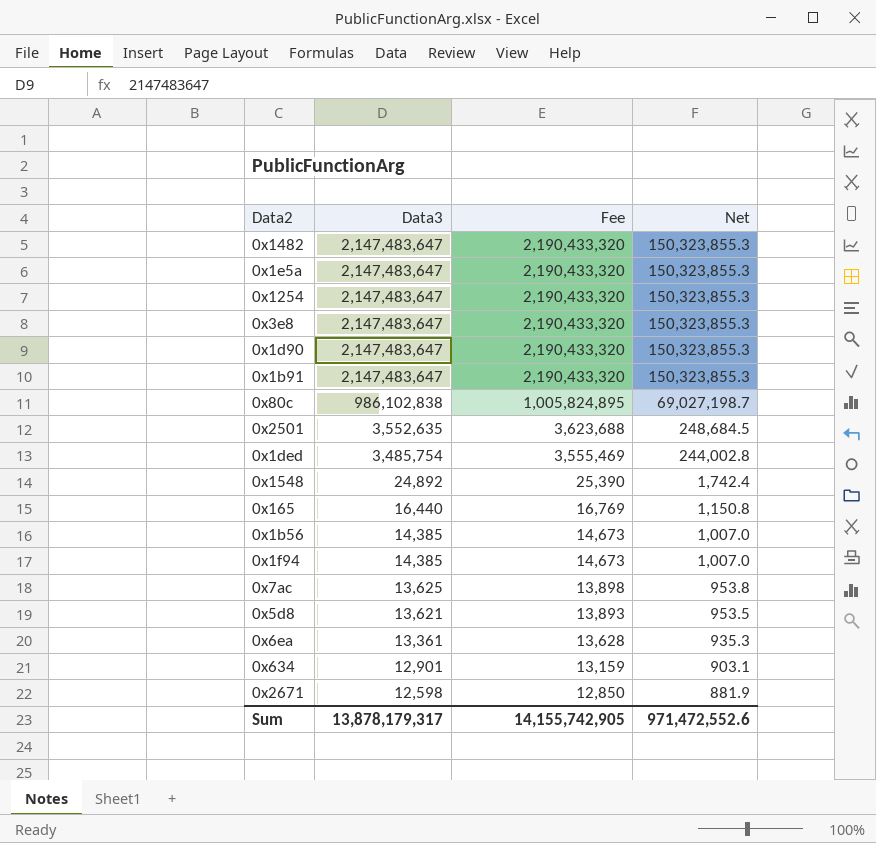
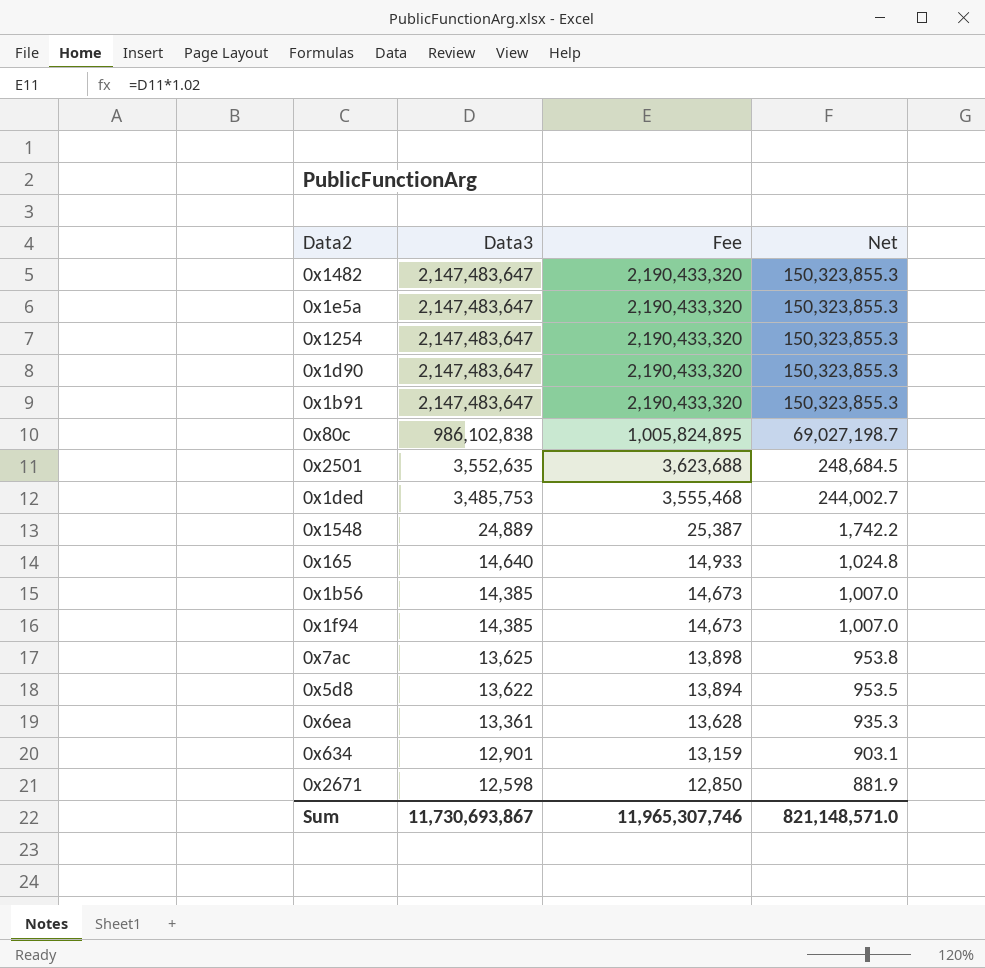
row 0x3e8: 2,147,483,647 | 2,190,433,320 | 150,323,855.3 -> none
0x1ded | Data3: 3,485,754 -> 3,485,753
0x1ded | Fee: 3,555,469 -> 3,555,468
0x1ded | Net: 244,002.8 -> 244,002.7
0x1548 | Data3: 24,892 -> 24,889
0x1548 | Fee: 25,390 -> 25,387
0x1548 | Net: 1,742.4 -> 1,742.2
0x165 | Data3: 16,440 -> 14,640
0x165 | Fee: 16,769 -> 14,933
0x165 | Net: 1,150.8 -> 1,024.8
0x5d8 | Data3: 13,621 -> 13,622
0x5d8 | Fee: 13,893 -> 13,894
Sum | Data3: 13,878,179,317 -> 11,730,693,867
Sum | Fee: 14,155,742,905 -> 11,965,307,746
Sum | Net: 971,472,552.6 -> 821,148,571.0

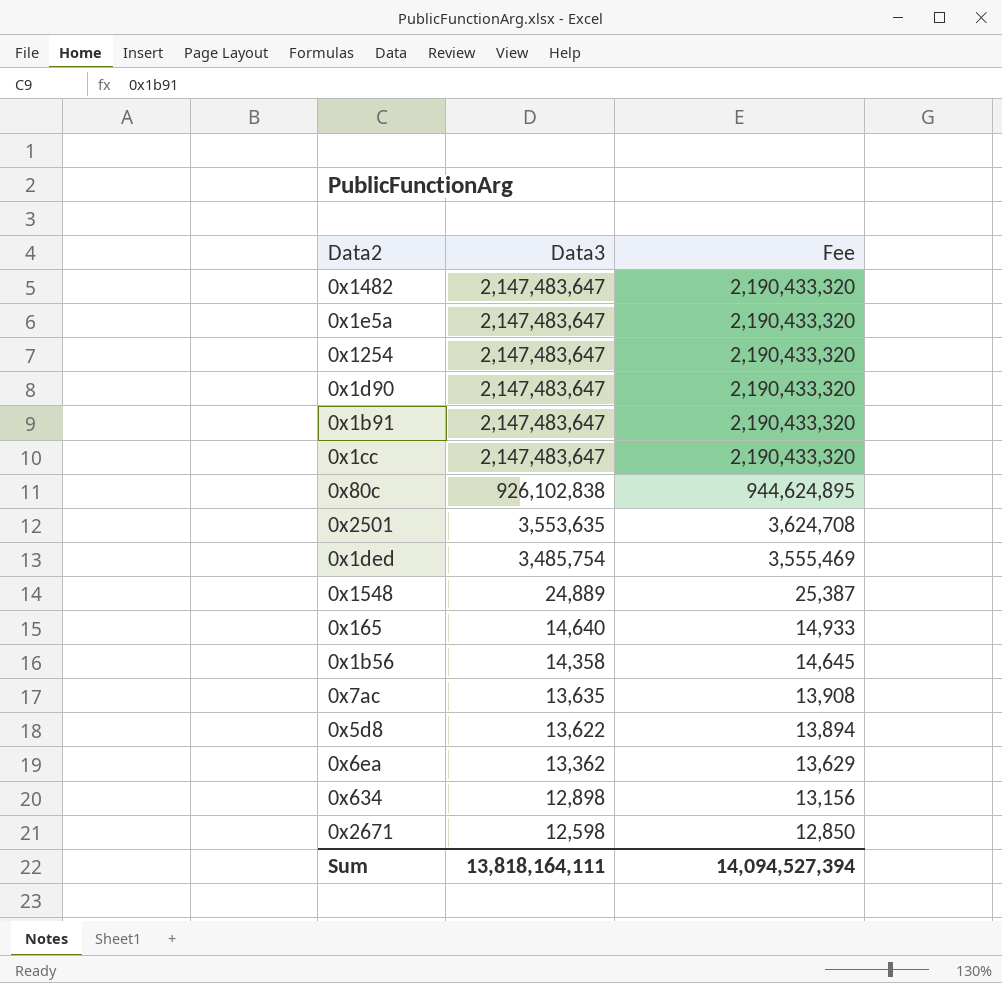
column Net | formula: [Data3] * 0.07 -> none
row 0x1f94: 14,385 | 14,673 | 1,007.0 -> none
row 0x1cc: none -> 2,147,483,647 | 2,190,433,320
0x80c | Data3: 986,102,838 -> 926,102,838
0x80c | Fee: 1,005,824,895 -> 944,624,895
0x2501 | Data3: 3,552,635 -> 3,553,635
0x2501 | Fee: 3,623,688 -> 3,624,708
0x1ded | Data3: 3,485,753 -> 3,485,754
0x1ded | Fee: 3,555,468 -> 3,555,469
0x1b56 | Data3: 14,385 -> 14,358
0x1b56 | Fee: 14,673 -> 14,645
0x7ac | Data3: 13,625 -> 13,635
0x7ac | Fee: 13,898 -> 13,908
0x6ea | Data3: 13,361 -> 13,362
0x6ea | Fee: 13,628 -> 13,629
0x634 | Data3: 12,901 -> 12,898
0x634 | Fee: 13,159 -> 13,156
Sum | Data3: 11,730,693,867 -> 13,818,164,111
Sum | Fee: 11,965,307,746 -> 14,094,527,394

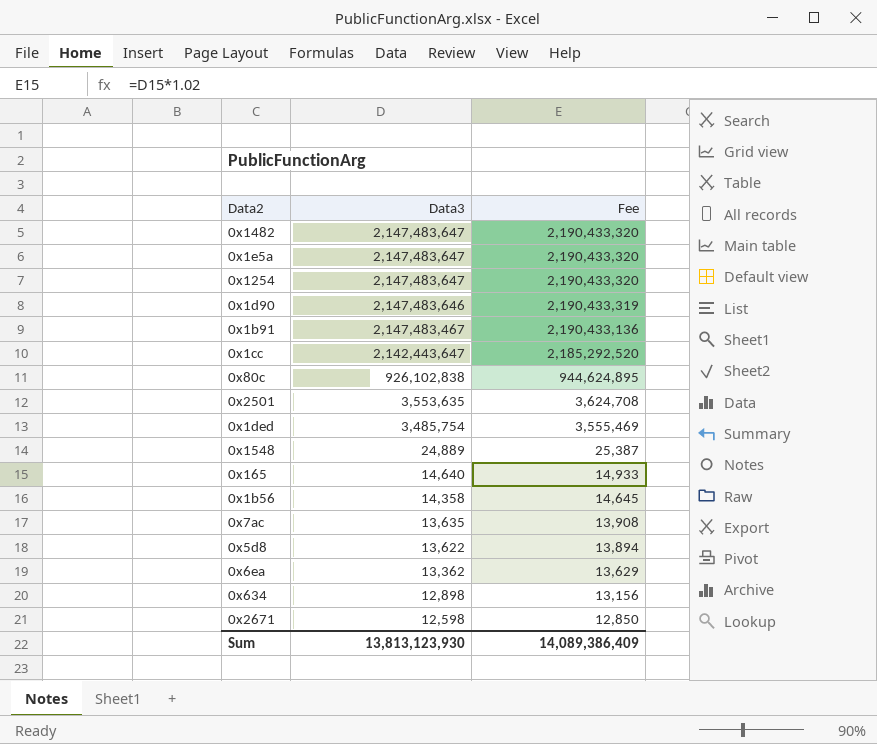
0x1d90 | Data3: 2,147,483,647 -> 2,147,483,646
0x1d90 | Fee: 2,190,433,320 -> 2,190,433,319
0x1b91 | Data3: 2,147,483,647 -> 2,147,483,467
0x1b91 | Fee: 2,190,433,320 -> 2,190,433,136
0x1cc | Data3: 2,147,483,647 -> 2,142,443,647
0x1cc | Fee: 2,190,433,320 -> 2,185,292,520
Sum | Data3: 13,818,164,111 -> 13,813,123,930
Sum | Fee: 14,094,527,394 -> 14,089,386,409

